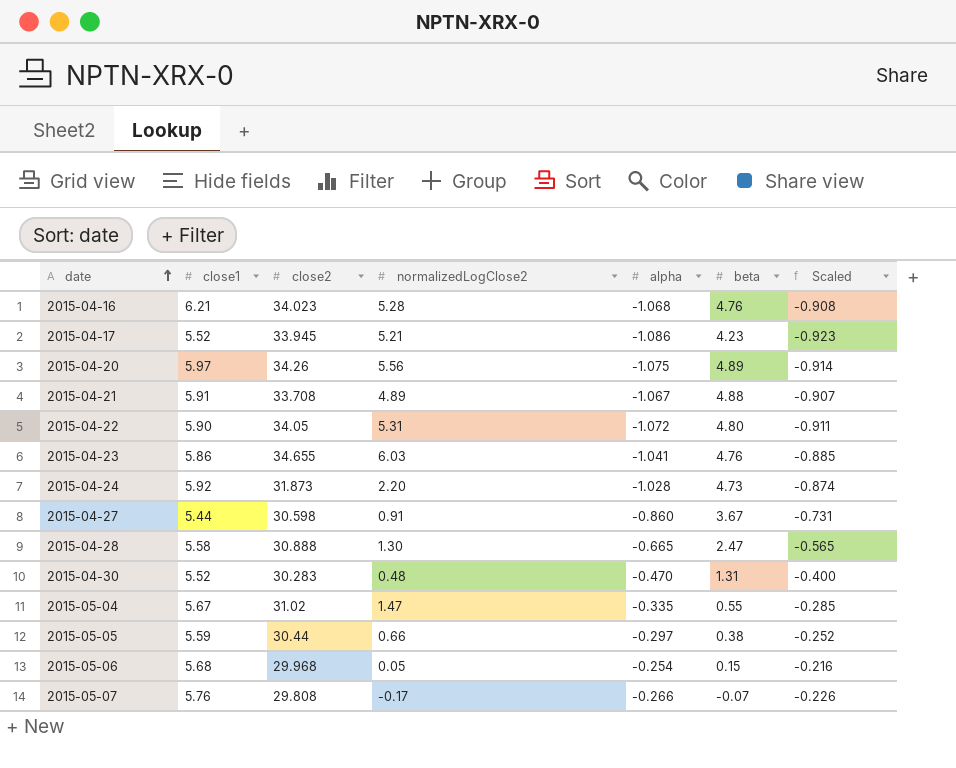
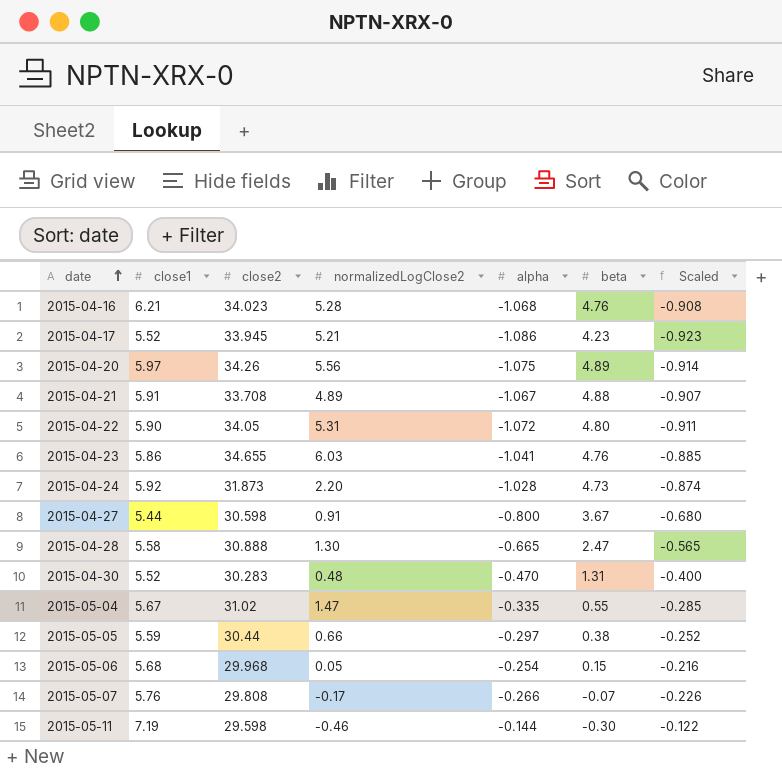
2015-04-27 | alpha: -0.860 -> -0.800
2015-04-27 | Scaled: -0.731 -> -0.680
row 2015-05-11: none -> 7.19 | 29.598 | -0.46 | -0.144 | -0.30 | -0.122

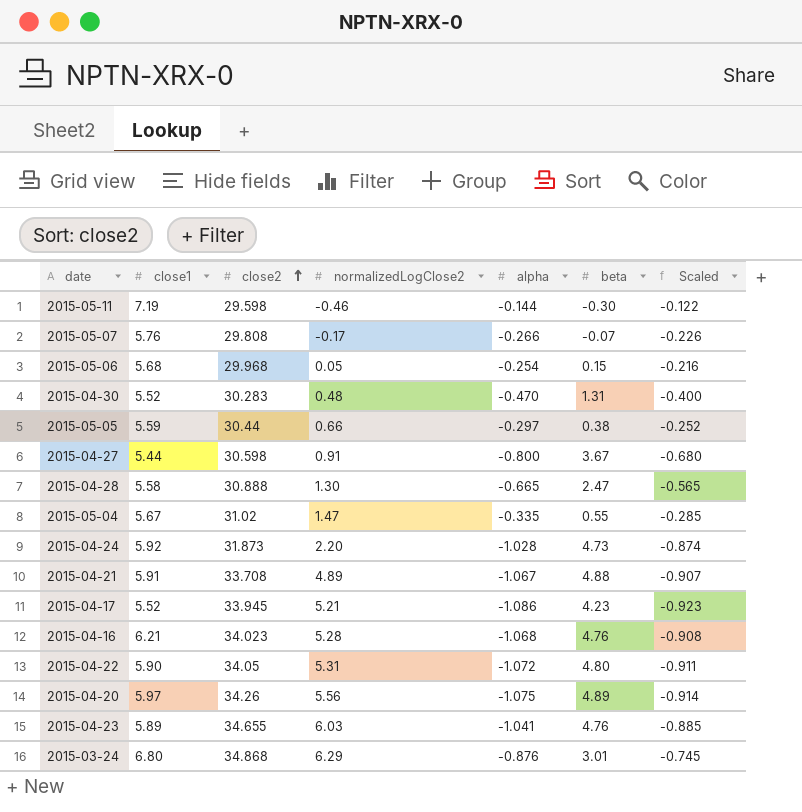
row order: date ascending -> close2 ascending
2015-04-23 | close1: 5.86 -> 5.89
row 2015-03-24: none -> 6.80 | 34.868 | 6.29 | -0.876 | 3.01 | -0.745

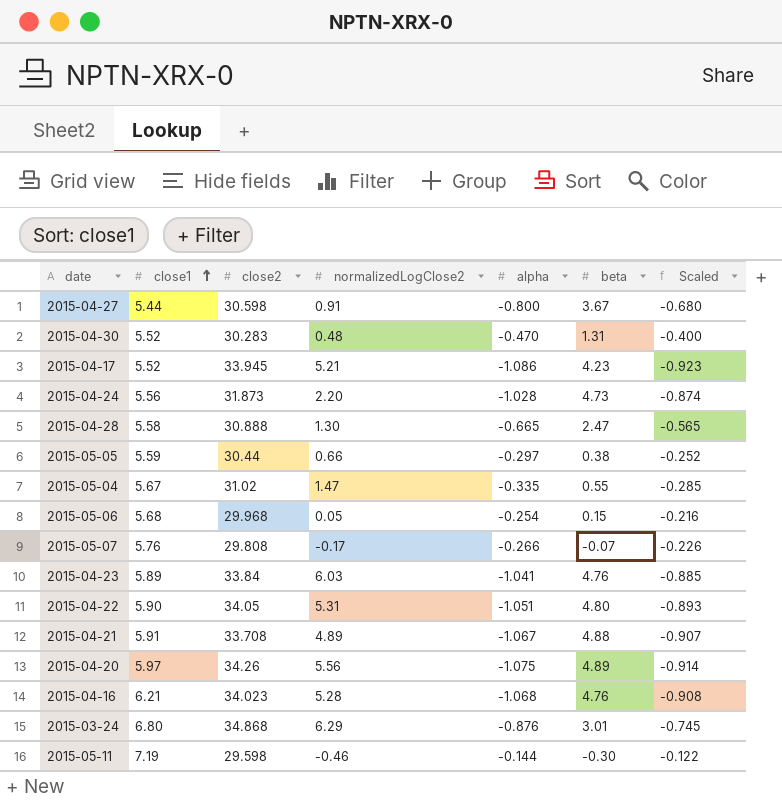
row order: close2 ascending -> close1 ascending
2015-04-24 | close1: 5.92 -> 5.56
2015-04-23 | close2: 34.655 -> 33.84
2015-04-22 | alpha: -1.072 -> -1.051
2015-04-22 | Scaled: -0.911 -> -0.893

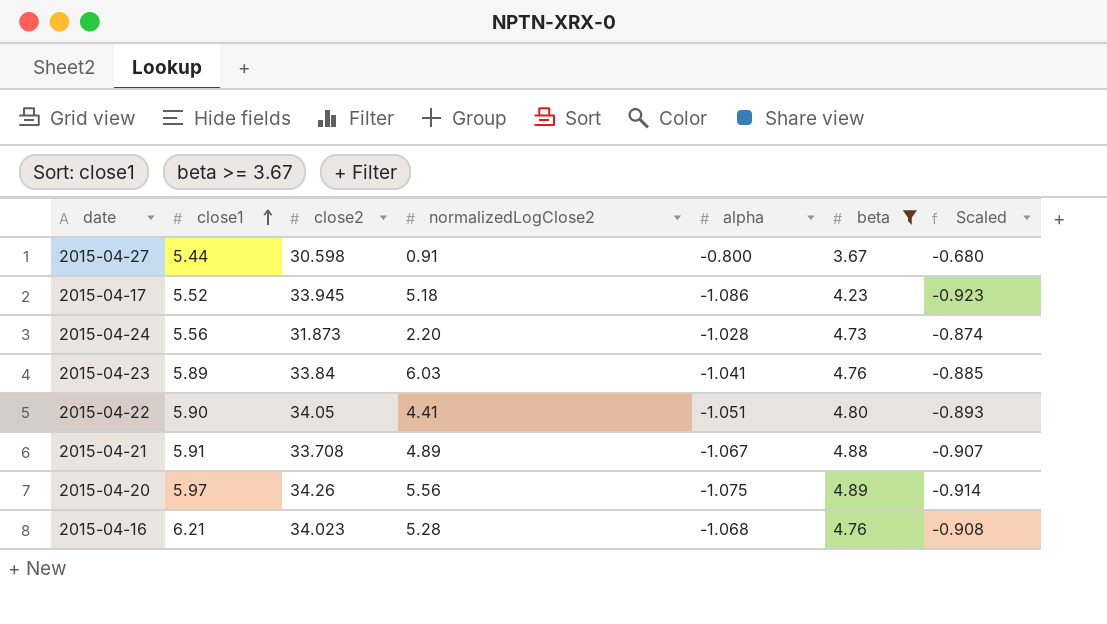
filter: none -> beta >= 3.67
2015-04-17 | normalizedLogClose2: 5.21 -> 5.18
2015-04-22 | normalizedLogClose2: 5.31 -> 4.41

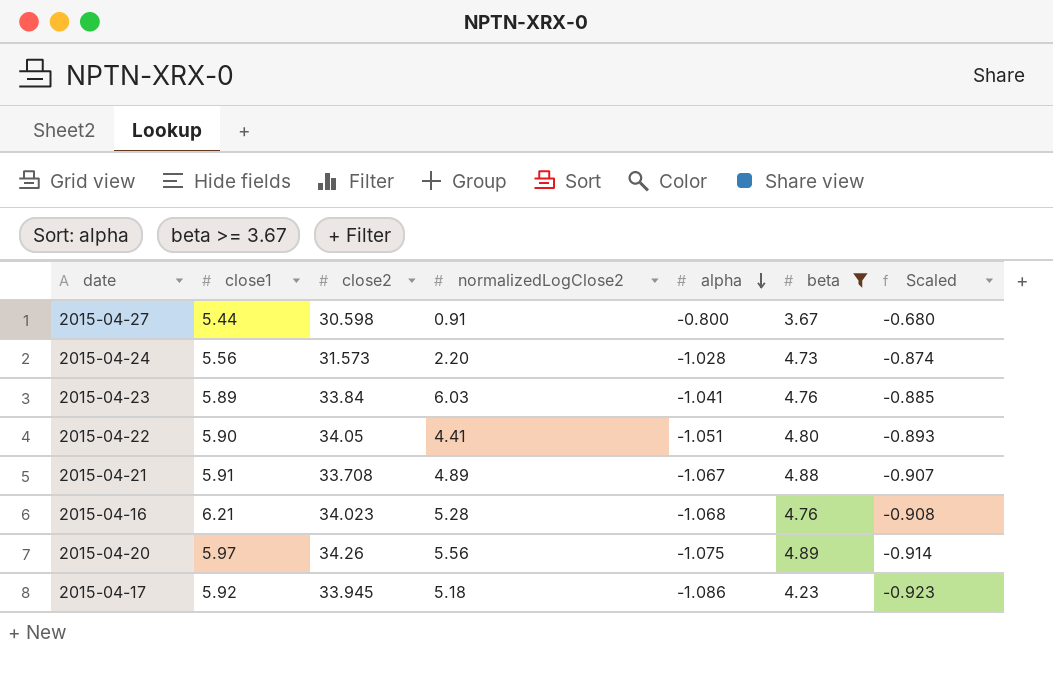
row order: close1 ascending -> alpha descending
2015-04-24 | close2: 31.873 -> 31.573
2015-04-17 | close1: 5.52 -> 5.92

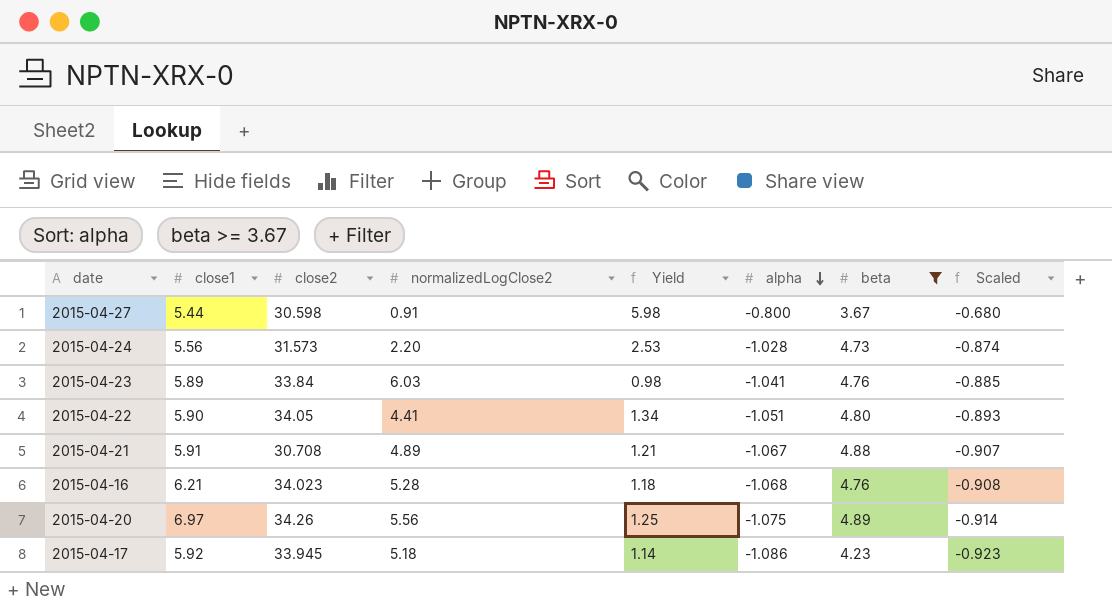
column Yield | formula: none -> [close1] / [normalizedLogClose2]
2015-04-21 | close2: 33.708 -> 30.708
2015-04-20 | close1: 5.97 -> 6.97

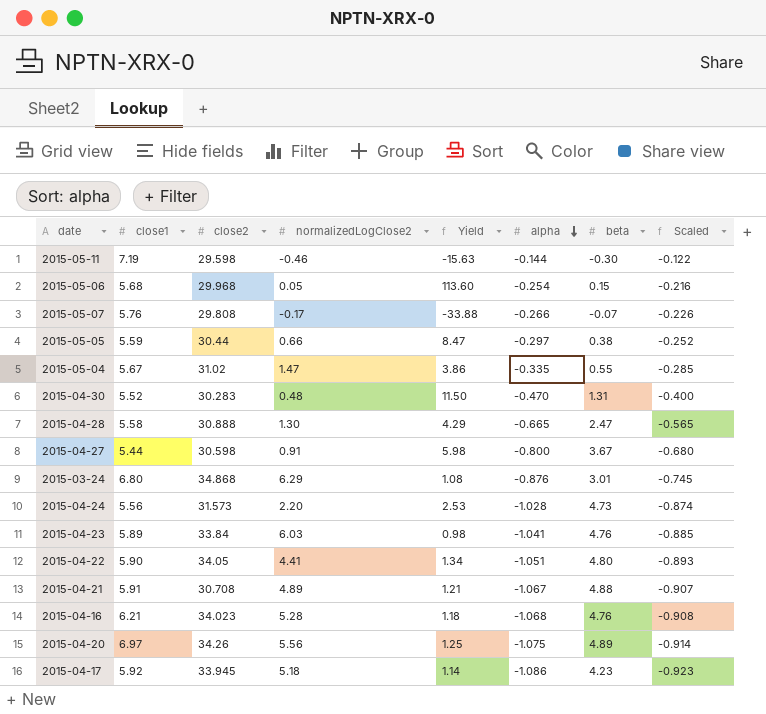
filter: beta >= 3.67 -> none

